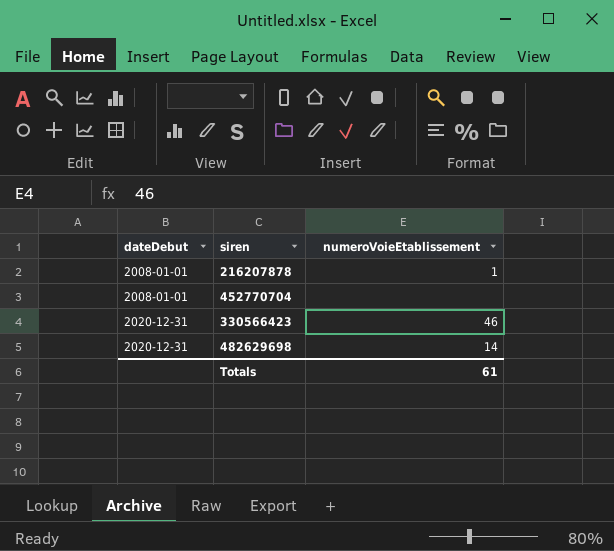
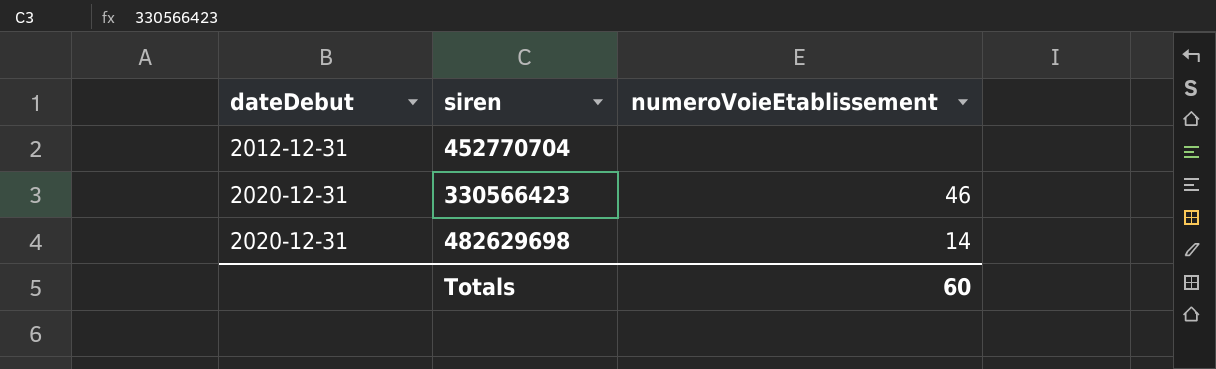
row 216207878: 2008-01-01 | 1 -> none
452770704 | dateDebut: 2008-01-01 -> 2012-12-31
Totals | numeroVoieEtablissement: 61 -> 60

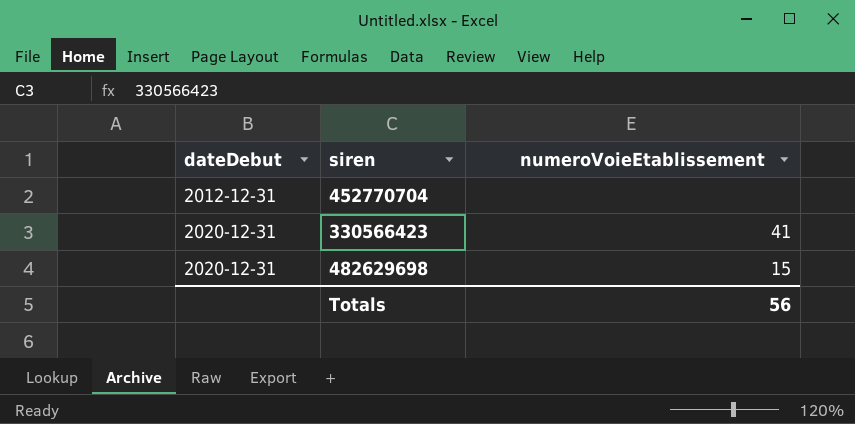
330566423 | numeroVoieEtablissement: 46 -> 41
482629698 | numeroVoieEtablissement: 14 -> 15
Totals | numeroVoieEtablissement: 60 -> 56

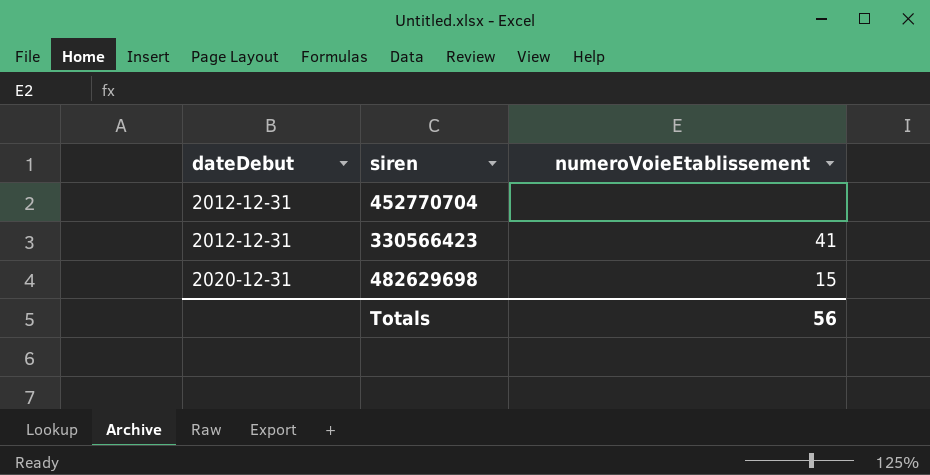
330566423 | dateDebut: 2020-12-31 -> 2012-12-31

